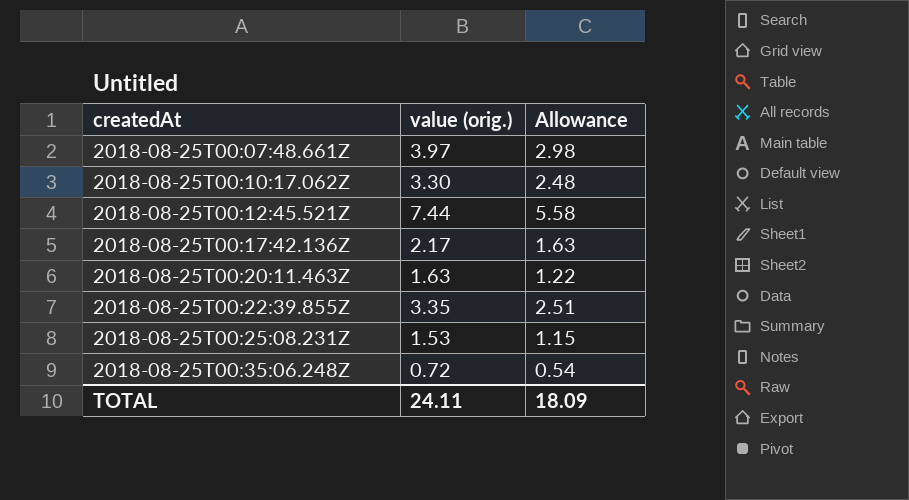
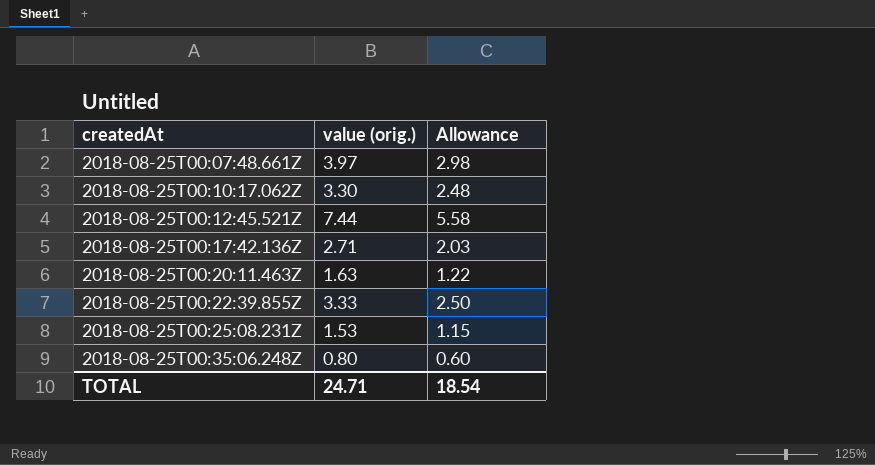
2018-08-25T00:17:42.136Z | value (orig.): 2.17 -> 2.71
2018-08-25T00:17:42.136Z | Allowance: 1.63 -> 2.03
2018-08-25T00:22:39.855Z | value (orig.): 3.35 -> 3.33
2018-08-25T00:22:39.855Z | Allowance: 2.51 -> 2.50
2018-08-25T00:35:06.248Z | value (orig.): 0.72 -> 0.80
2018-08-25T00:35:06.248Z | Allowance: 0.54 -> 0.60
TOTAL | value (orig.): 24.11 -> 24.71
TOTAL | Allowance: 18.09 -> 18.54

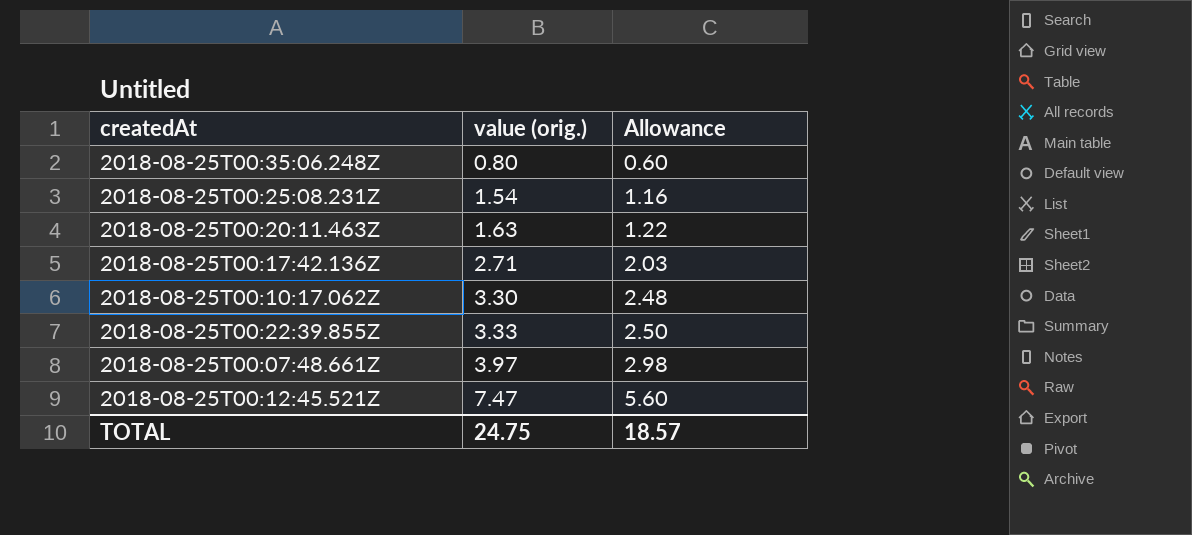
row order: createdAt ascending -> value (orig.) ascending
2018-08-25T00:25:08.231Z | value (orig.): 1.53 -> 1.54
2018-08-25T00:25:08.231Z | Allowance: 1.15 -> 1.16
2018-08-25T00:12:45.521Z | value (orig.): 7.44 -> 7.47
2018-08-25T00:12:45.521Z | Allowance: 5.58 -> 5.60
TOTAL | value (orig.): 24.71 -> 24.75
TOTAL | Allowance: 18.54 -> 18.57

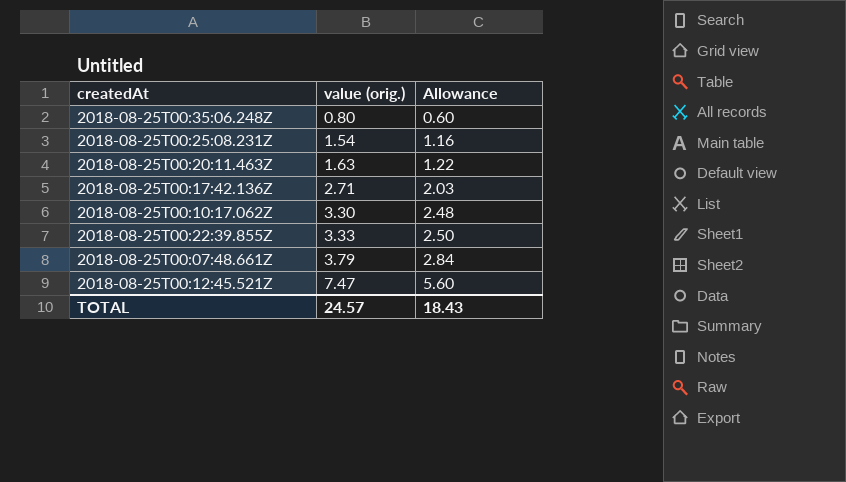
2018-08-25T00:07:48.661Z | value (orig.): 3.97 -> 3.79
2018-08-25T00:07:48.661Z | Allowance: 2.98 -> 2.84
TOTAL | value (orig.): 24.75 -> 24.57
TOTAL | Allowance: 18.57 -> 18.43

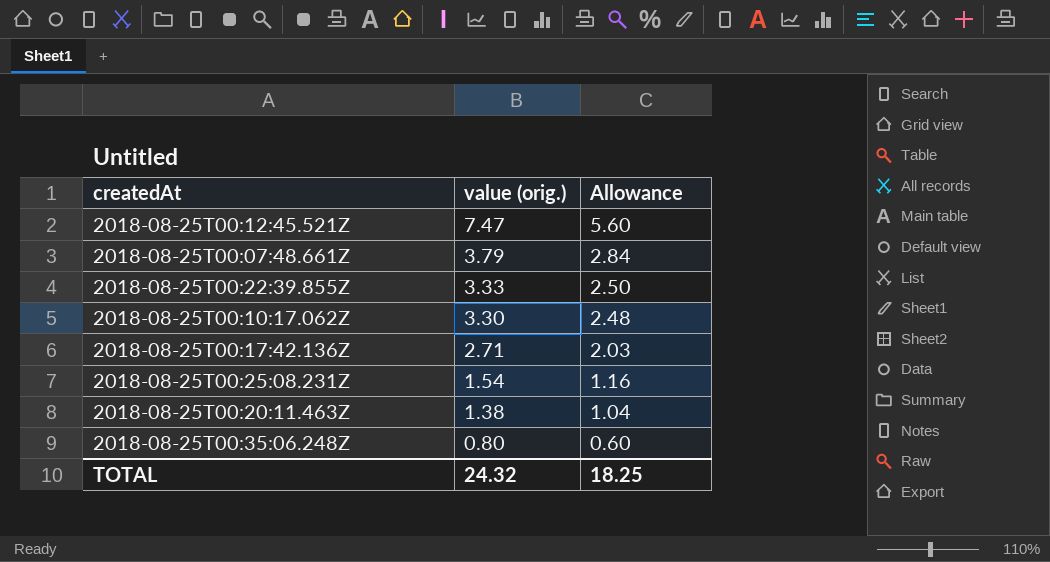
row order: value (orig.) ascending -> value (orig.) descending
2018-08-25T00:20:11.463Z | value (orig.): 1.63 -> 1.38
2018-08-25T00:20:11.463Z | Allowance: 1.22 -> 1.04
TOTAL | value (orig.): 24.57 -> 24.32
TOTAL | Allowance: 18.43 -> 18.25

